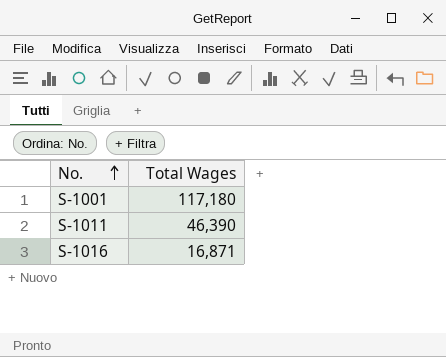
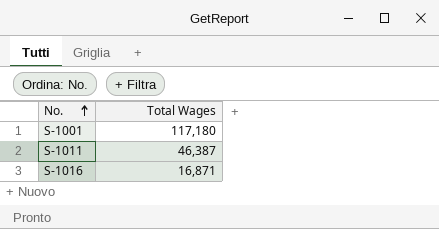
S-1011 | Total Wages: 46,390 -> 46,387

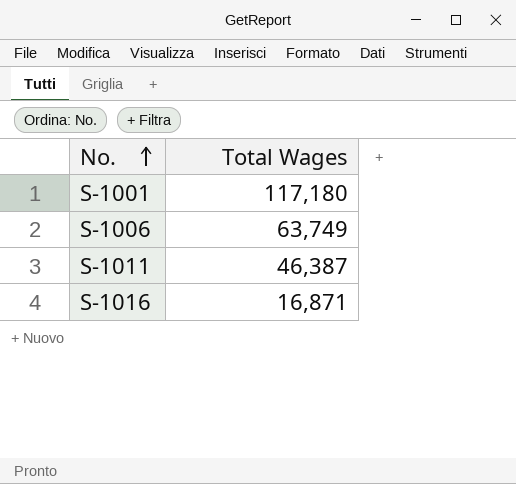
row S-1006: none -> 63,749

